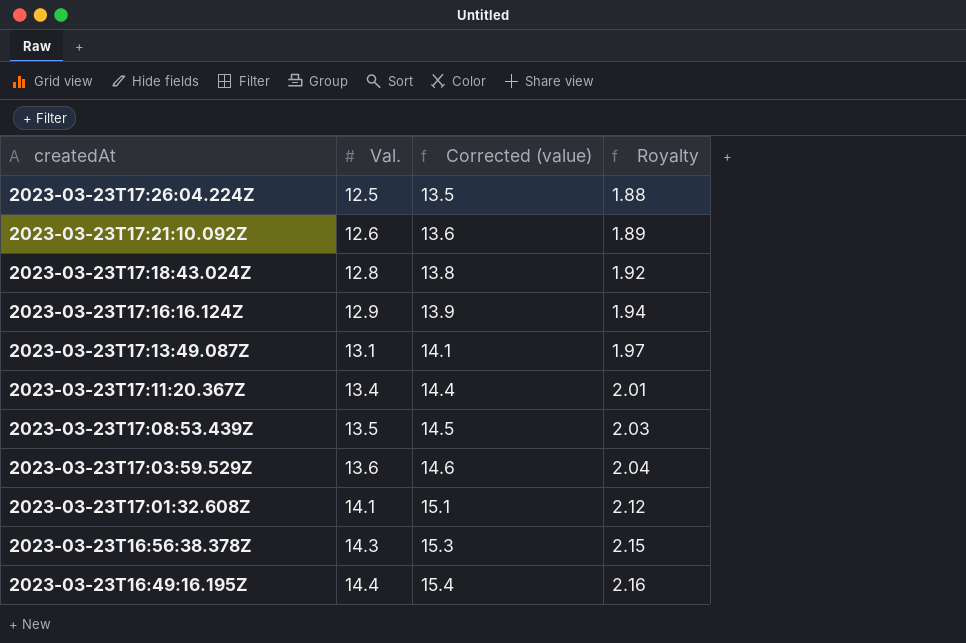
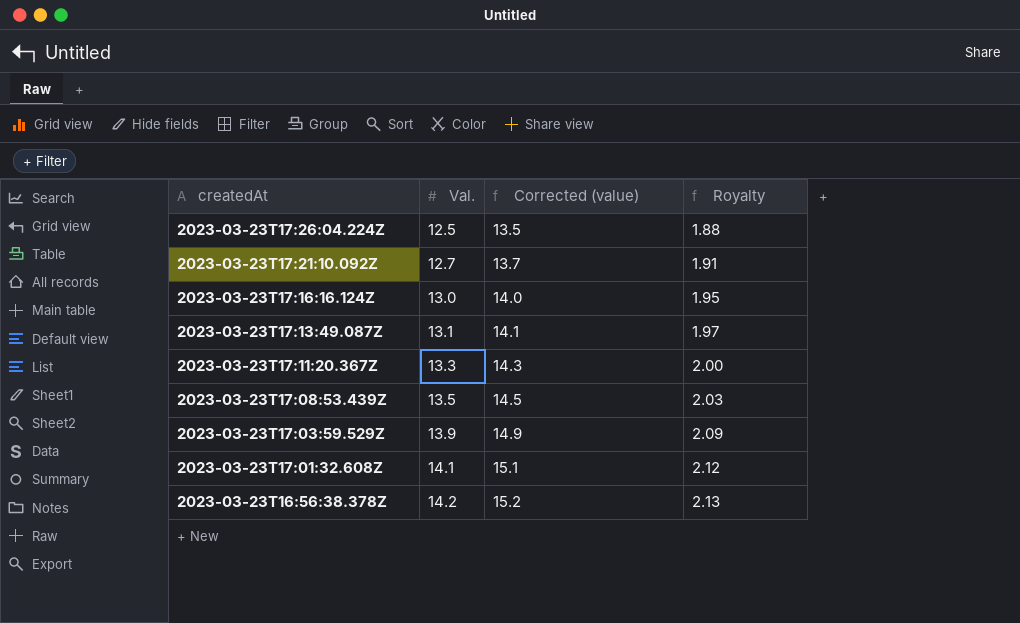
row 2023-03-23T17:18:43.024Z: 12.8 | 13.8 | 1.92 -> none
row 2023-03-23T16:49:16.195Z: 14.4 | 15.4 | 2.16 -> none
2023-03-23T17:21:10.092Z | Val.: 12.6 -> 12.7
2023-03-23T17:21:10.092Z | Corrected (value): 13.6 -> 13.7
2023-03-23T17:21:10.092Z | Royalty: 1.89 -> 1.91
2023-03-23T17:16:16.124Z | Val.: 12.9 -> 13.0
2023-03-23T17:16:16.124Z | Corrected (value): 13.9 -> 14.0
2023-03-23T17:16:16.124Z | Royalty: 1.94 -> 1.95
2023-03-23T17:11:20.367Z | Val.: 13.4 -> 13.3
2023-03-23T17:11:20.367Z | Corrected (value): 14.4 -> 14.3
2023-03-23T17:11:20.367Z | Royalty: 2.01 -> 2.00
2023-03-23T17:03:59.529Z | Val.: 13.6 -> 13.9
2023-03-23T17:03:59.529Z | Corrected (value): 14.6 -> 14.9
2023-03-23T17:03:59.529Z | Royalty: 2.04 -> 2.09
2023-03-23T16:56:38.378Z | Val.: 14.3 -> 14.2
2023-03-23T16:56:38.378Z | Corrected (value): 15.3 -> 15.2
2023-03-23T16:56:38.378Z | Royalty: 2.15 -> 2.13

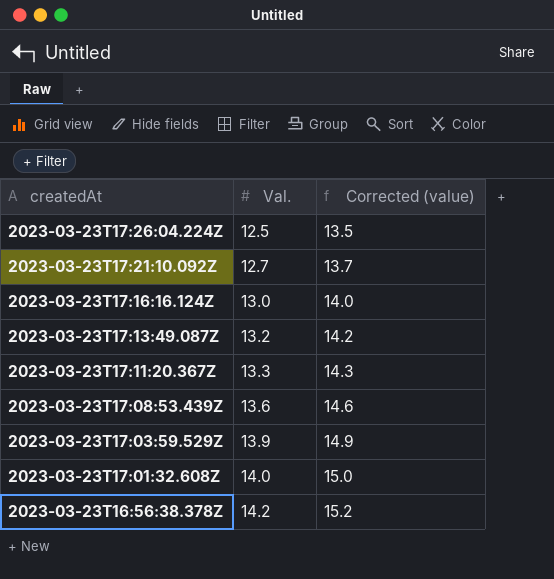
column Royalty | formula: [Val.] * 0.15 -> none
2023-03-23T17:13:49.087Z | Val.: 13.1 -> 13.2
2023-03-23T17:13:49.087Z | Corrected (value): 14.1 -> 14.2
2023-03-23T17:08:53.439Z | Val.: 13.5 -> 13.6
2023-03-23T17:08:53.439Z | Corrected (value): 14.5 -> 14.6
2023-03-23T17:01:32.608Z | Val.: 14.1 -> 14.0
2023-03-23T17:01:32.608Z | Corrected (value): 15.1 -> 15.0

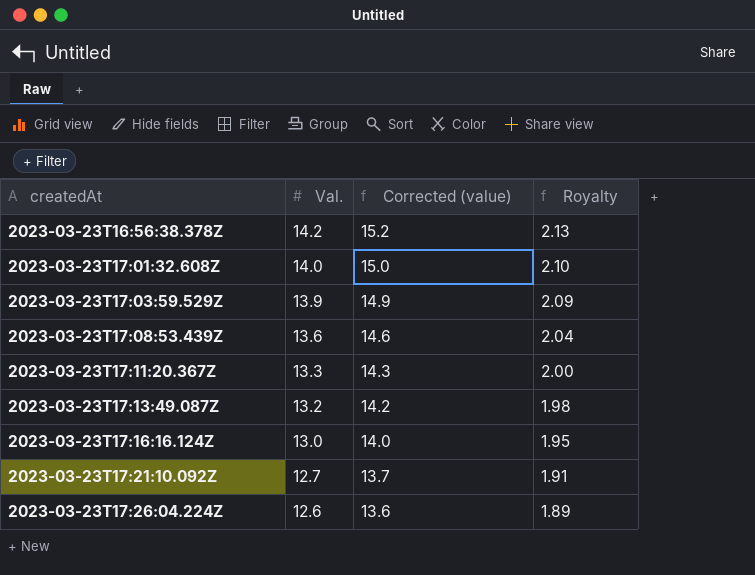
row order: createdAt descending -> createdAt ascending
column Royalty | formula: none -> [Val.] * 0.15
2023-03-23T17:26:04.224Z | Val.: 12.5 -> 12.6
2023-03-23T17:26:04.224Z | Corrected (value): 13.5 -> 13.6

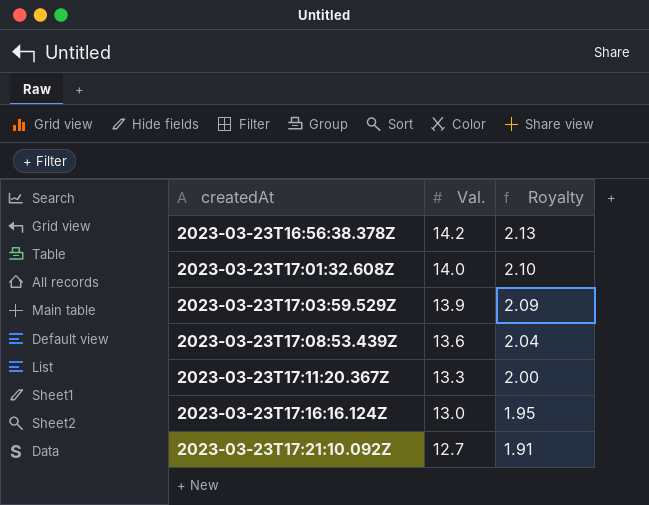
column Corrected (value) | formula: [Val.] + 1 -> none
row 2023-03-23T17:13:49.087Z: 13.2 | 14.2 | 1.98 -> none
row 2023-03-23T17:26:04.224Z: 12.6 | 13.6 | 1.89 -> none

